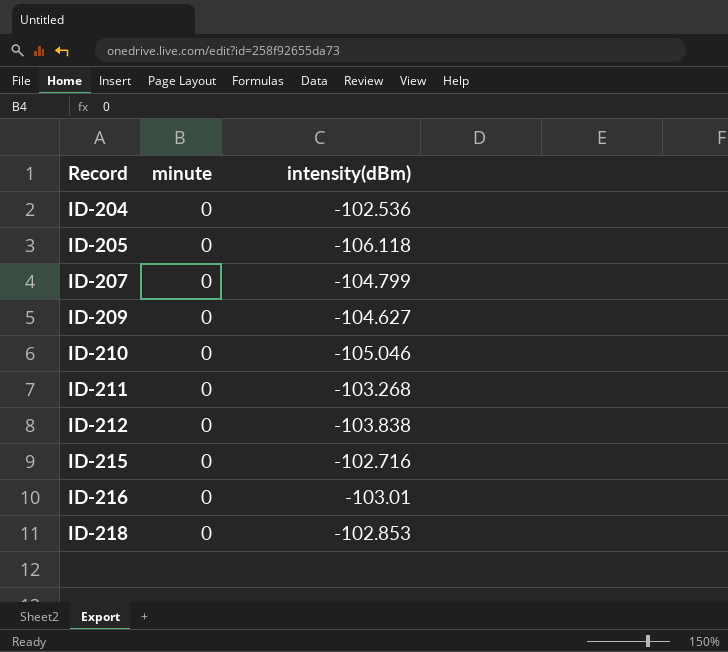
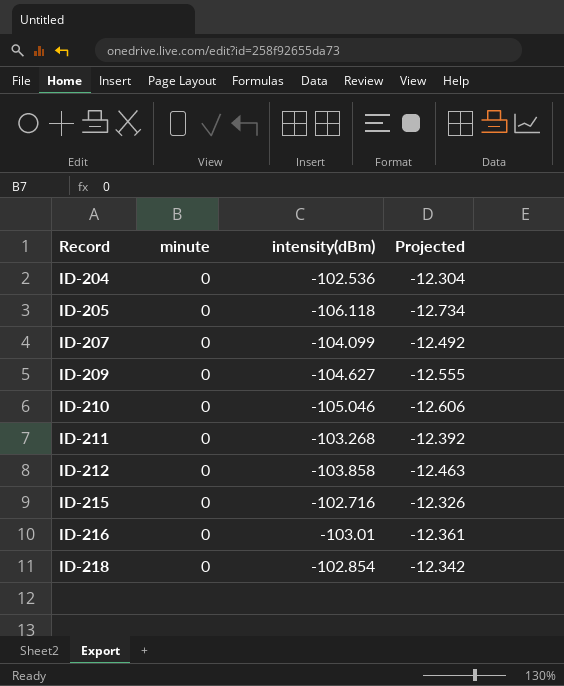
column Projected | formula: none -> [intensity(dBm)] * 0.12
ID-207 | intensity(dBm): -104.799 -> -104.099
ID-212 | intensity(dBm): -103.838 -> -103.858
ID-218 | intensity(dBm): -102.853 -> -102.854

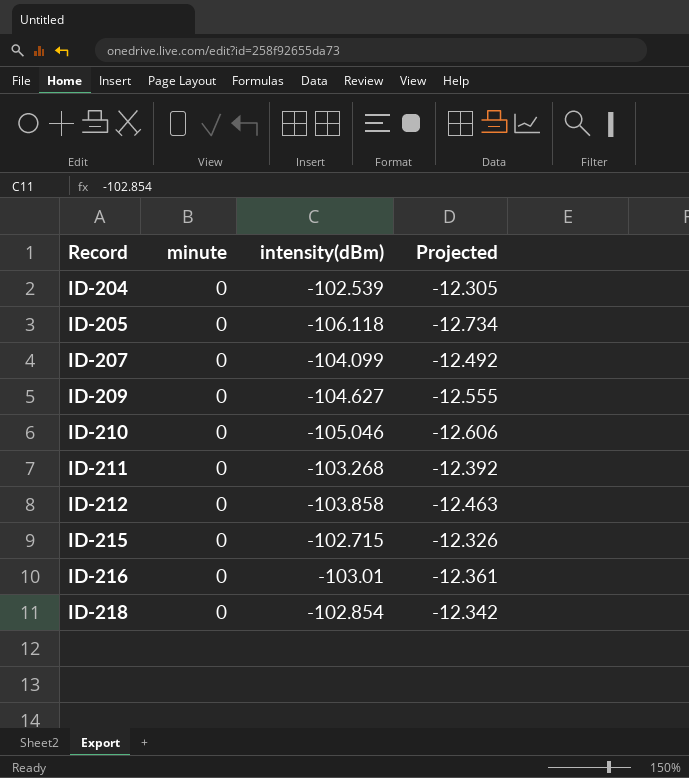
ID-204 | intensity(dBm): -102.536 -> -102.539
ID-204 | Projected: -12.304 -> -12.305
ID-215 | intensity(dBm): -102.716 -> -102.715

